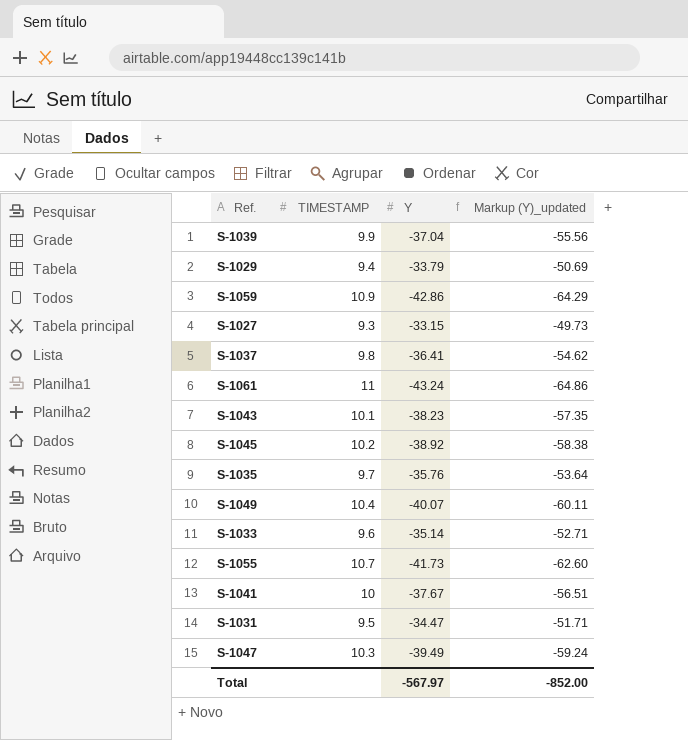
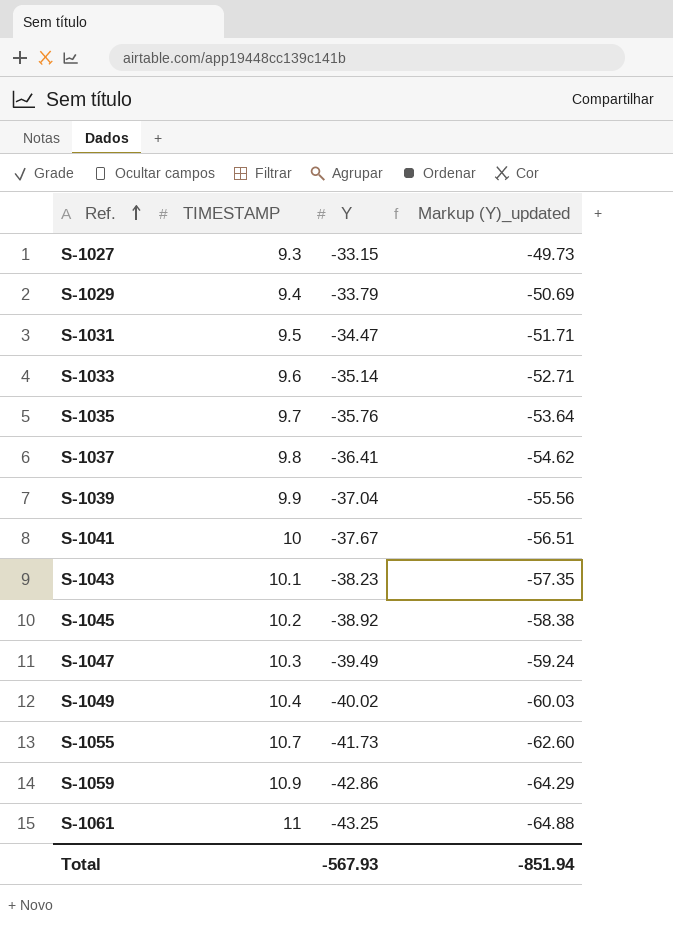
row order: none -> Ref. ascending
S-1049 | Y: -40.07 -> -40.02
S-1049 | Markup (Y)_updated: -60.11 -> -60.03
S-1061 | Y: -43.24 -> -43.25
S-1061 | Markup (Y)_updated: -64.86 -> -64.88
Total | Y: -567.97 -> -567.93
Total | Markup (Y)_updated: -852.00 -> -851.94

